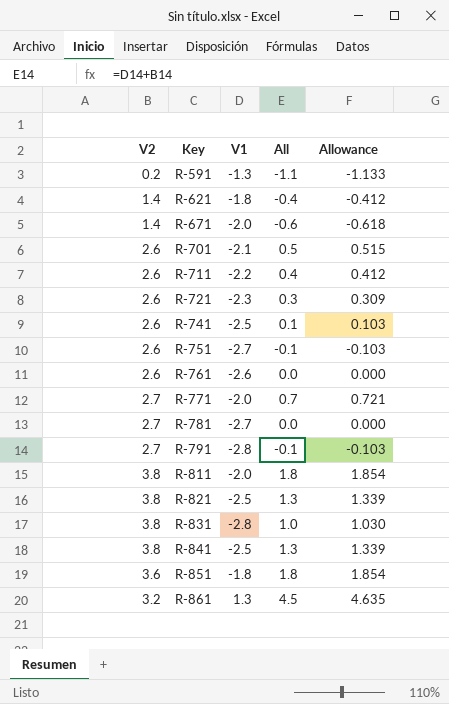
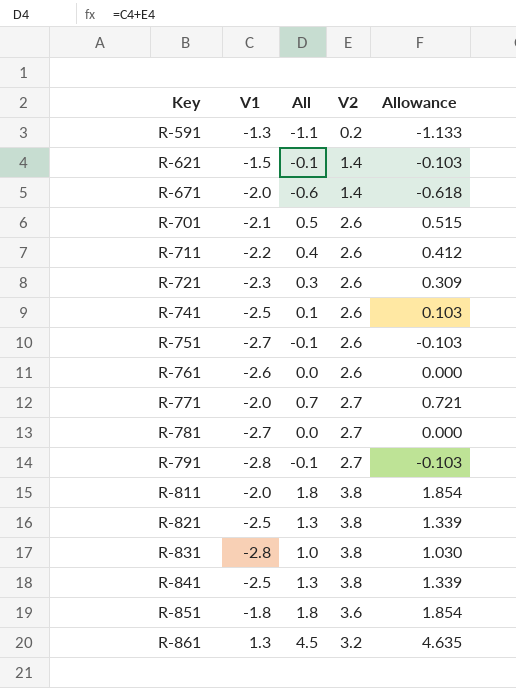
column V2 | position: 1 -> 4
R-621 | V1: -1.8 -> -1.5
R-621 | All: -0.4 -> -0.1
R-621 | Allowance: -0.412 -> -0.103

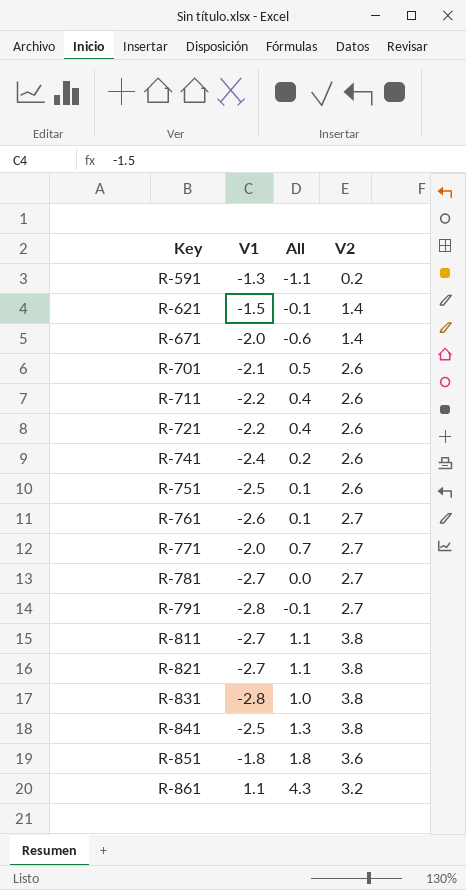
column Allowance | formula: [All] * 1.03 -> none
R-721 | V1: -2.3 -> -2.2
R-721 | All: 0.3 -> 0.4
R-741 | V1: -2.5 -> -2.4
R-741 | All: 0.1 -> 0.2
R-751 | V1: -2.7 -> -2.5
R-751 | All: -0.1 -> 0.1
R-761 | All: 0.0 -> 0.1
R-761 | V2: 2.6 -> 2.7
R-811 | V1: -2.0 -> -2.7
R-811 | All: 1.8 -> 1.1
R-821 | V1: -2.5 -> -2.7
R-821 | All: 1.3 -> 1.1
R-861 | V1: 1.3 -> 1.1
R-861 | All: 4.5 -> 4.3

